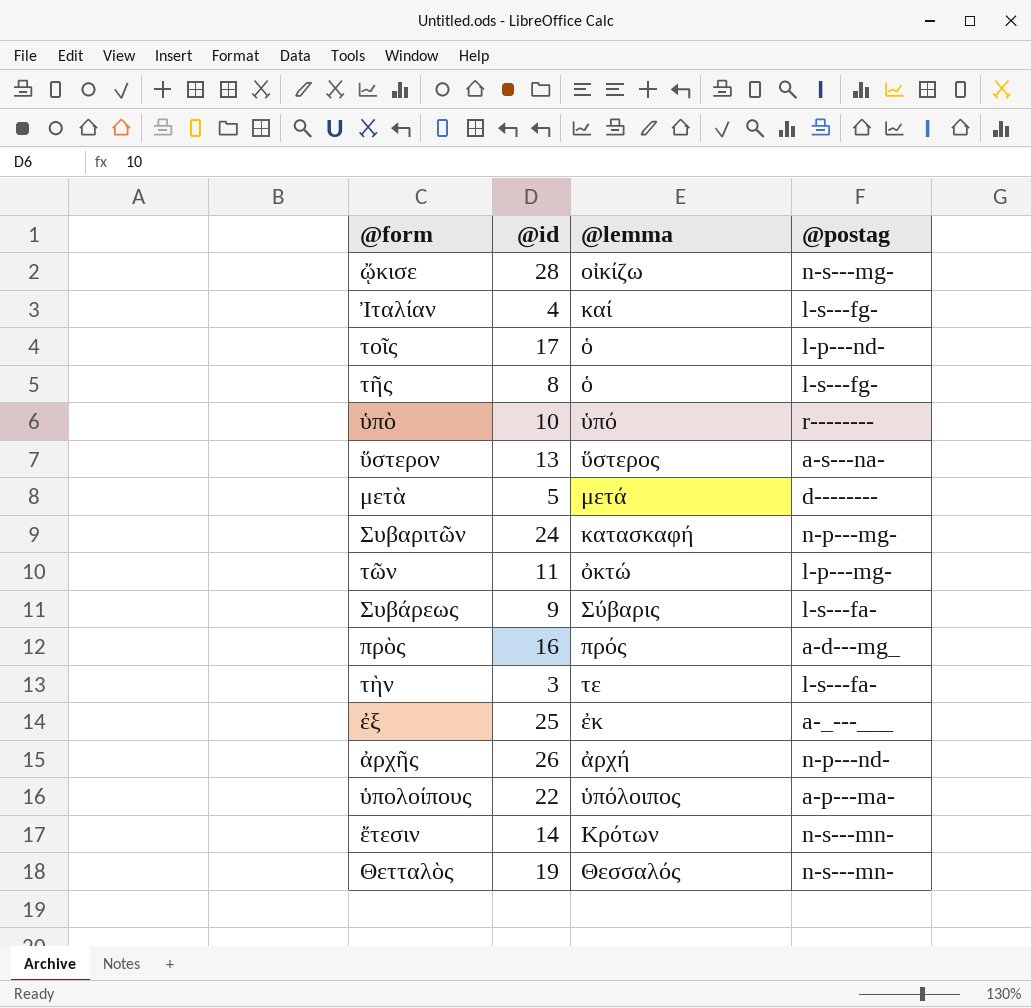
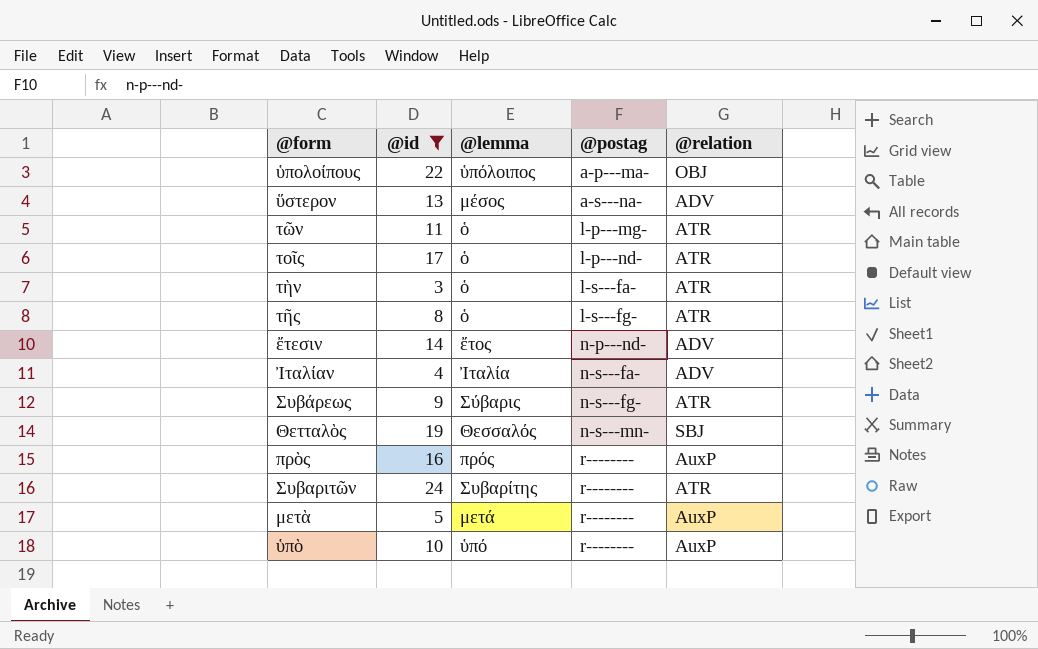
filter: none -> @id <= 24
row order: none -> @postag ascending
column @relation | position: none -> 5
ὕστερον | @lemma: ὕστερος -> μέσος
τῶν | @lemma: ὀκτώ -> ὁ
τὴν | @lemma: τε -> ὁ
ἔτεσιν | @lemma: Κρότων -> ἔτος
ἔτεσιν | @postag: n-s---mn- -> n-p---nd-
Ἰταλίαν | @lemma: καί -> Ἰταλία
Ἰταλίαν | @postag: l-s---fg- -> n-s---fa-
Συβάρεως | @postag: l-s---fa- -> n-s---fg-
πρὸς | @postag: a-d---mg_ -> r--------
Συβαριτῶν | @lemma: κατασκαφή -> Συβαρίτης
Συβαριτῶν | @postag: n-p---mg- -> r--------
μετὰ | @postag: d-------- -> r--------

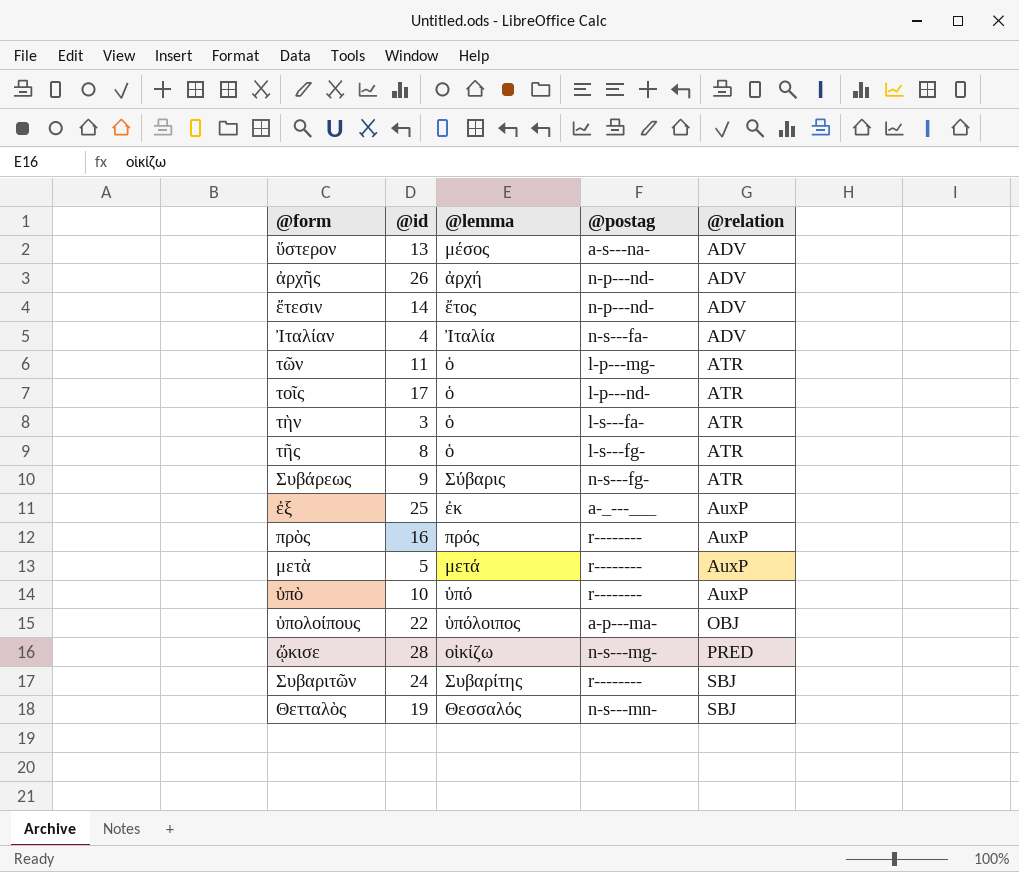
filter: @id <= 24 -> none
row order: @postag ascending -> @relation ascending
Συβαριτῶν | @relation: ATR -> SBJ

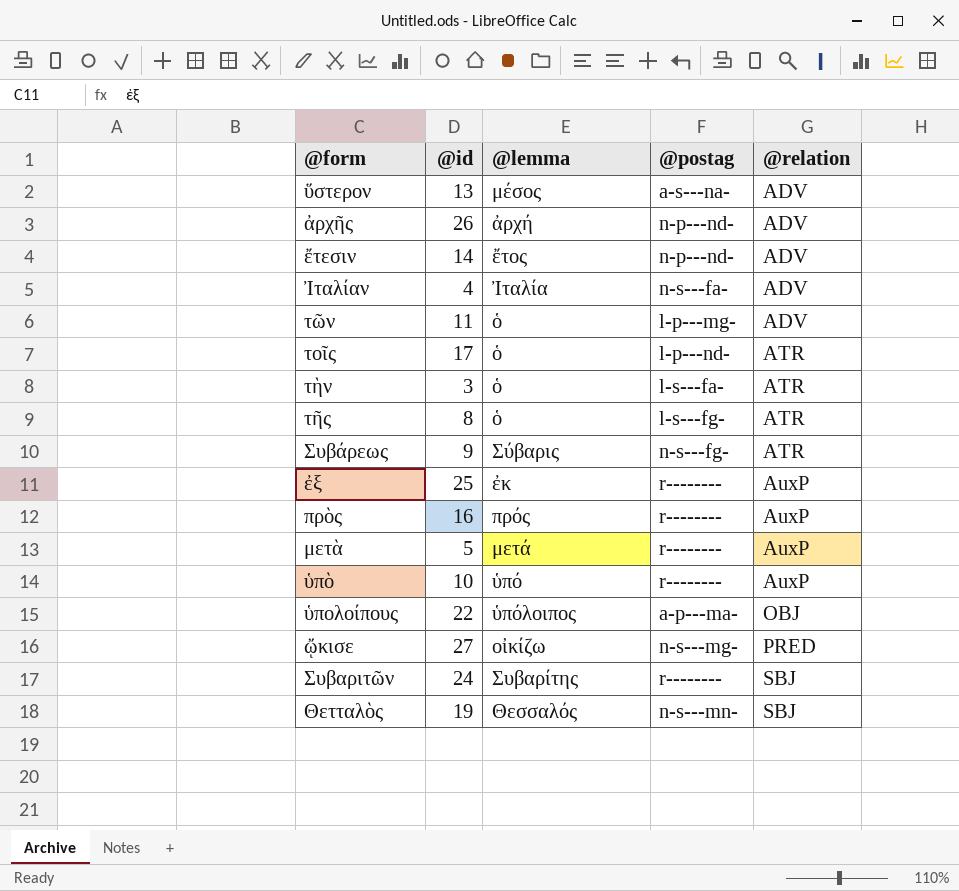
τῶν | @relation: ATR -> ADV
ἐξ | @postag: a-_---___ -> r--------
ᾤκισε | @id: 28 -> 27

